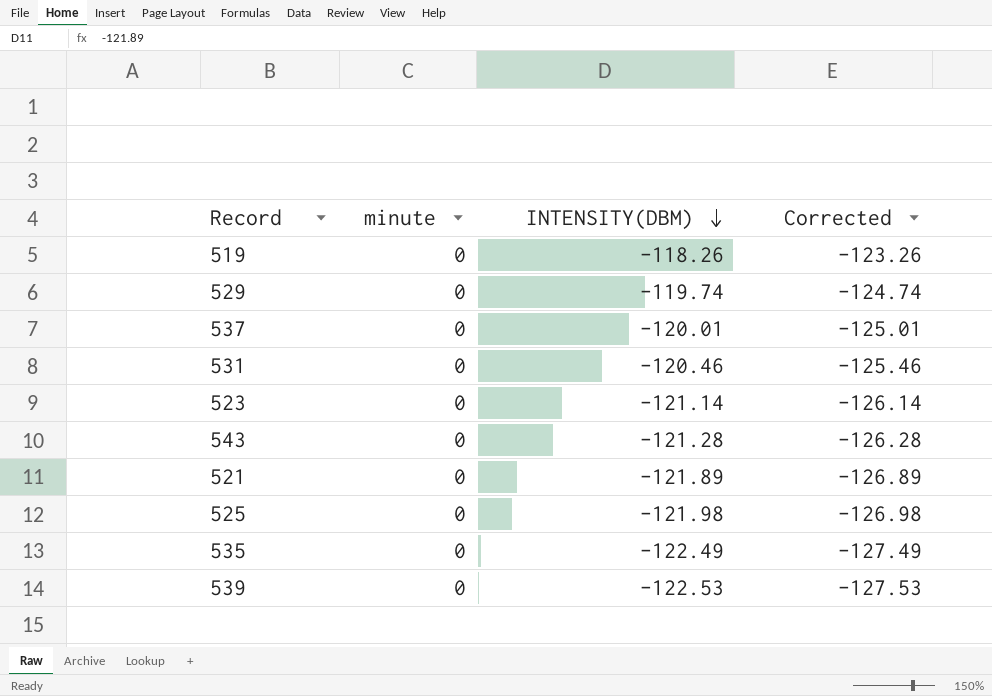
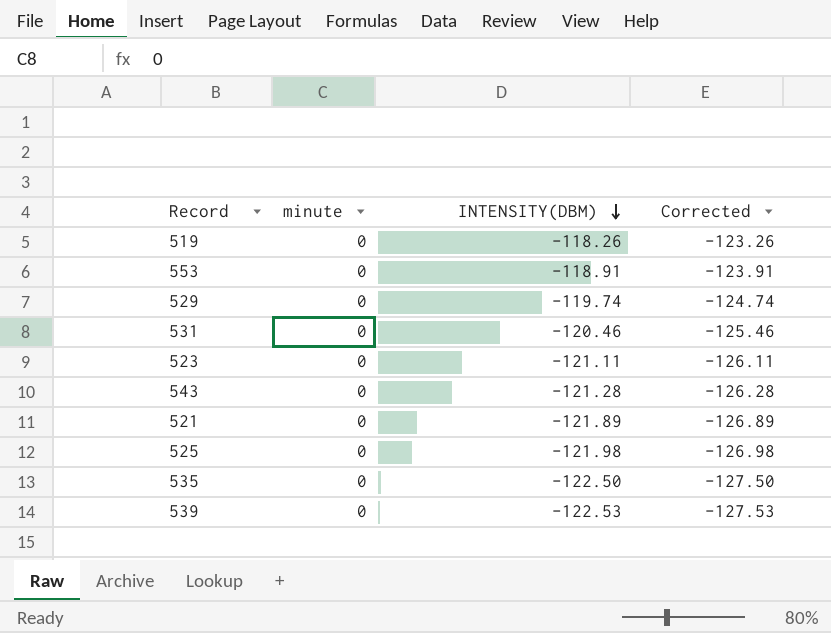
row 537: 0 | -120.01 | -125.01 -> none
row 553: none -> 0 | -118.91 | -123.91
523 | INTENSITY(DBM): -121.14 -> -121.11
523 | Corrected: -126.14 -> -126.11
535 | INTENSITY(DBM): -122.49 -> -122.50
535 | Corrected: -127.49 -> -127.50

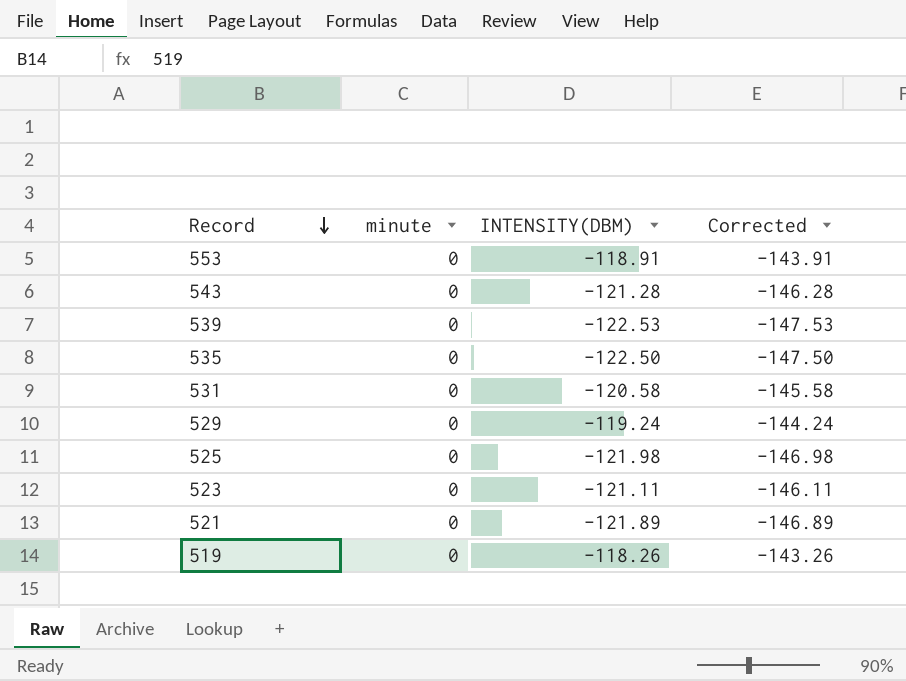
row order: INTENSITY(DBM) descending -> Record descending
column Corrected | formula: [INTENSITY(DBM)] - 5 -> [INTENSITY(DBM)] - 25
531 | INTENSITY(DBM): -120.46 -> -120.58
529 | INTENSITY(DBM): -119.74 -> -119.24

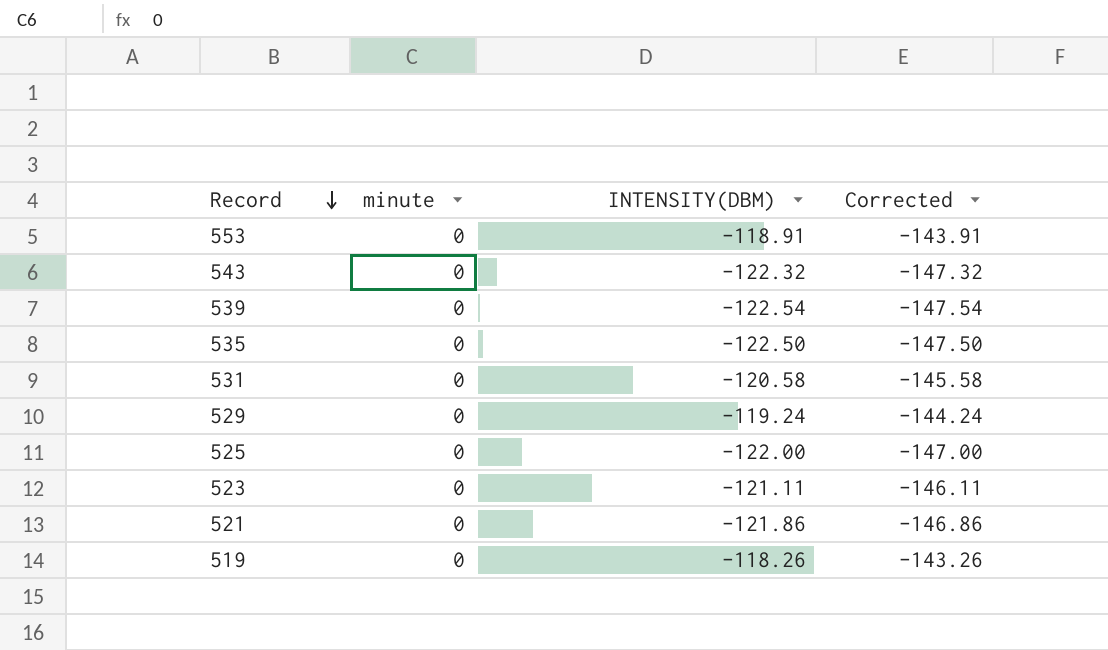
543 | INTENSITY(DBM): -121.28 -> -122.32
543 | Corrected: -146.28 -> -147.32
539 | INTENSITY(DBM): -122.53 -> -122.54
539 | Corrected: -147.53 -> -147.54
525 | INTENSITY(DBM): -121.98 -> -122.00
525 | Corrected: -146.98 -> -147.00
521 | INTENSITY(DBM): -121.89 -> -121.86
521 | Corrected: -146.89 -> -146.86

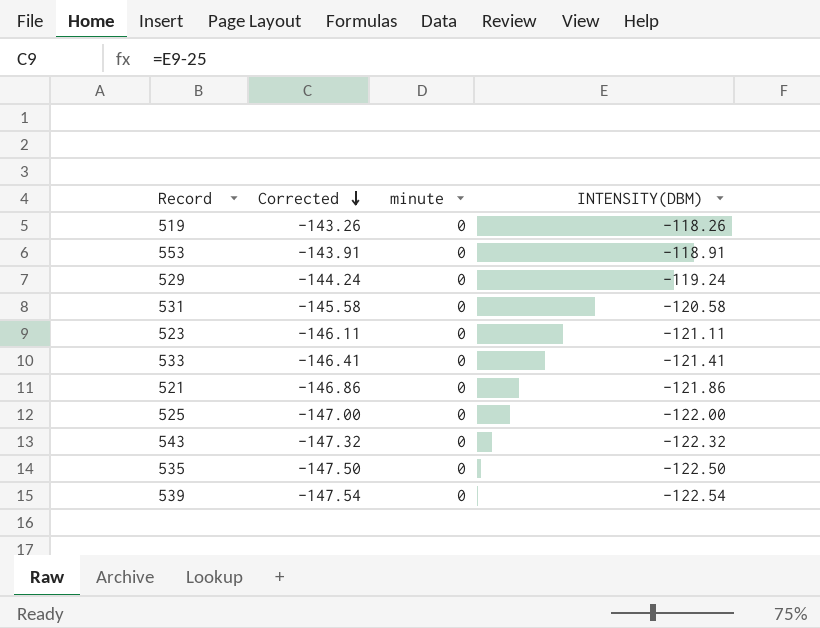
row order: Record descending -> Corrected descending
column Corrected | position: 4 -> 2
row 533: none -> -146.41 | 0 | -121.41

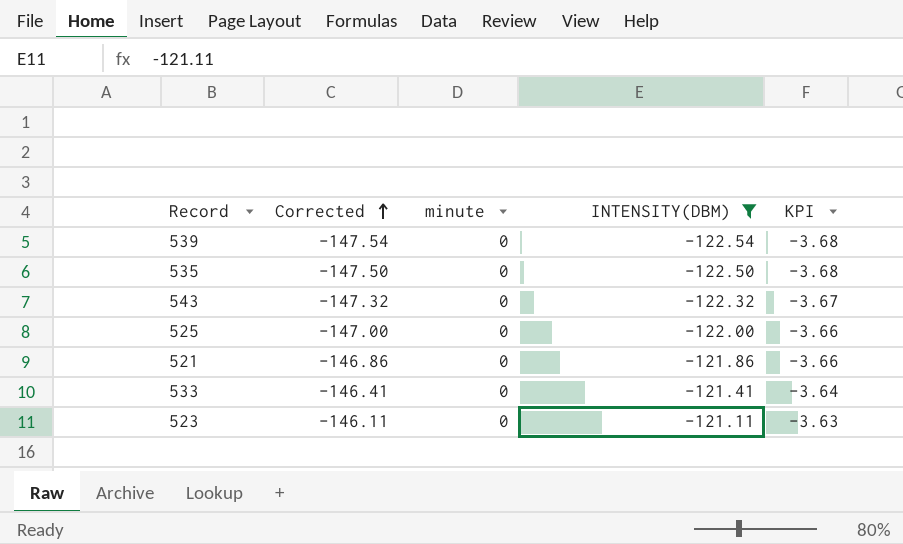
filter: none -> INTENSITY(DBM) <= -121.11
row order: Corrected descending -> Corrected ascending
column KPI | formula: none -> [INTENSITY(DBM)] * 0.03

